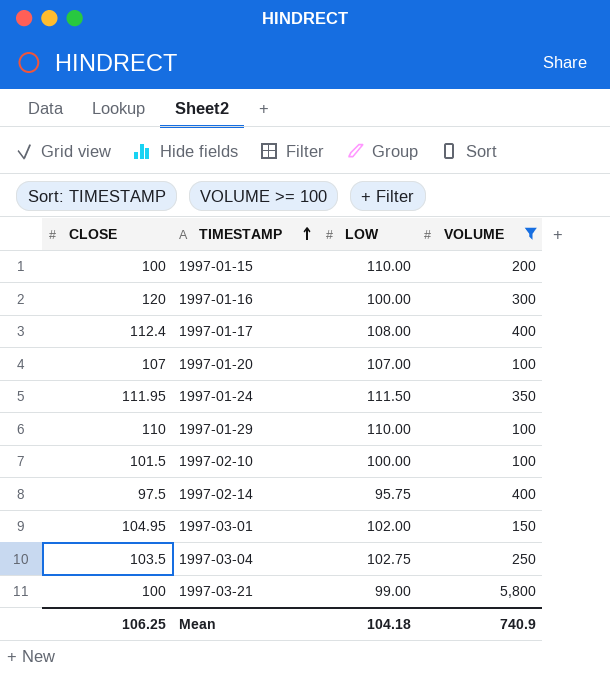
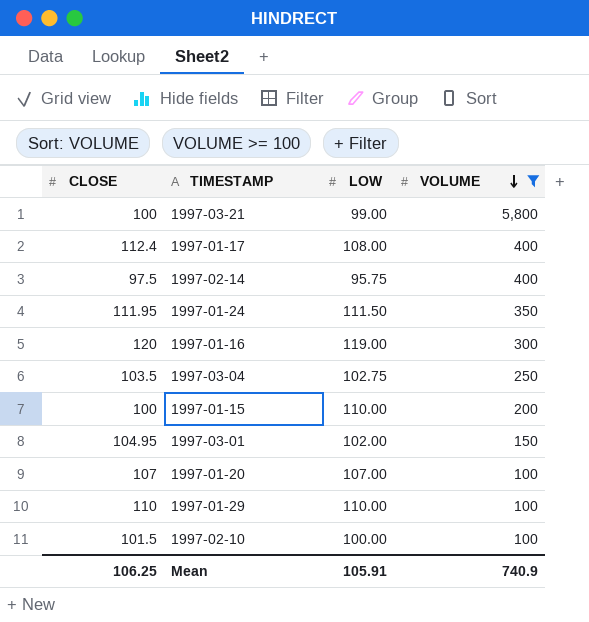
row order: TIMESTAMP ascending -> VOLUME descending
1997-01-16 | LOW: 100.00 -> 119.00
Mean | LOW: 104.18 -> 105.91

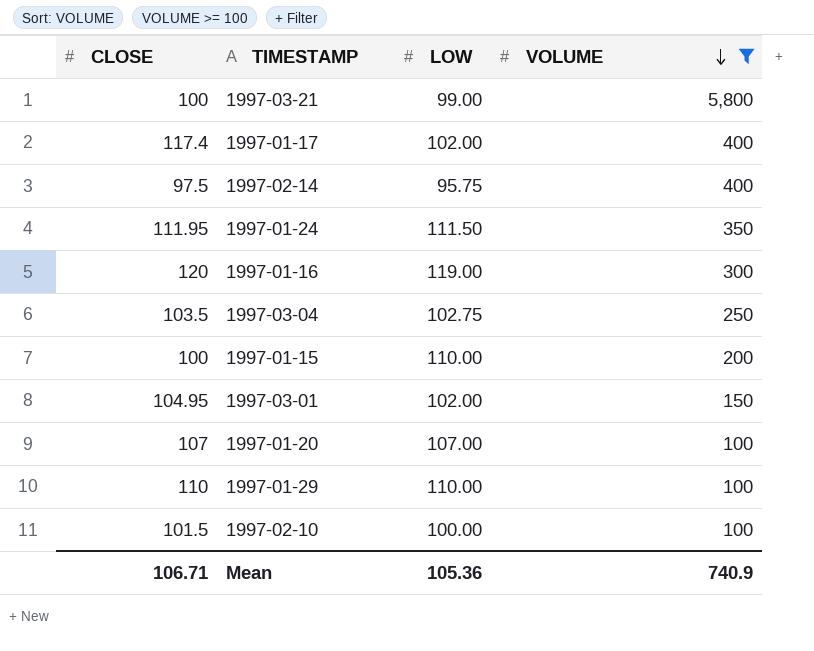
1997-01-17 | CLOSE: 112.4 -> 117.4
1997-01-17 | LOW: 108.00 -> 102.00
Mean | CLOSE: 106.25 -> 106.71
Mean | LOW: 105.91 -> 105.36

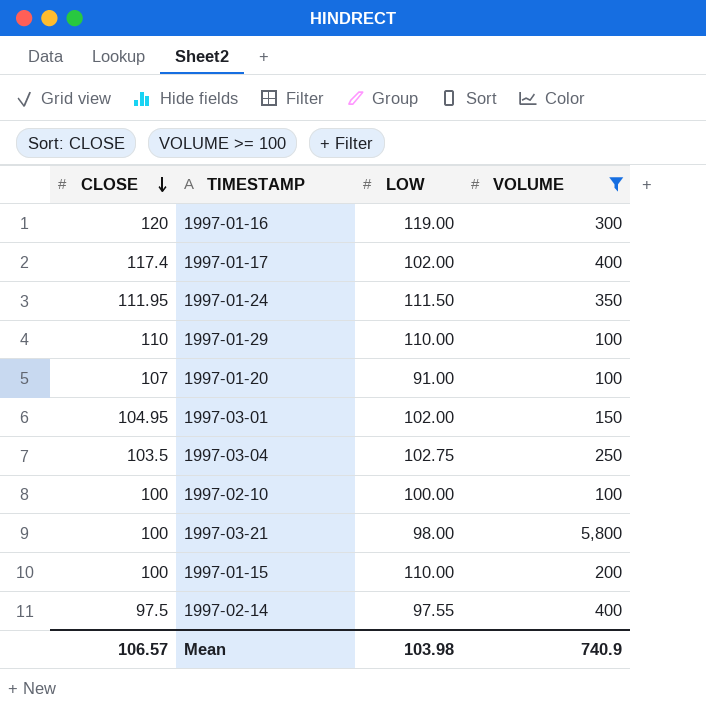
row order: VOLUME descending -> CLOSE descending
1997-01-20 | LOW: 107.00 -> 91.00
1997-02-10 | CLOSE: 101.5 -> 100
1997-03-21 | LOW: 99.00 -> 98.00
1997-02-14 | LOW: 95.75 -> 97.55
Mean | CLOSE: 106.71 -> 106.57
Mean | LOW: 105.36 -> 103.98

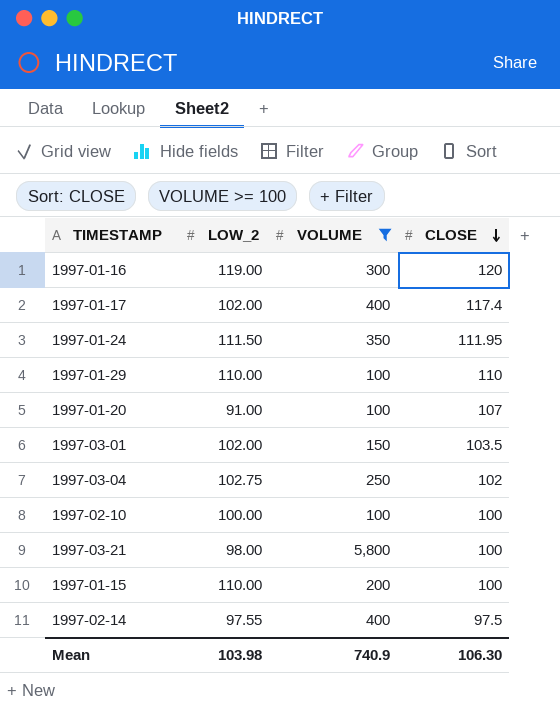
column name: LOW -> LOW_2
column CLOSE | position: 1 -> 4
1997-03-01 | CLOSE: 104.95 -> 103.5
1997-03-04 | CLOSE: 103.5 -> 102
Mean | CLOSE: 106.57 -> 106.30

